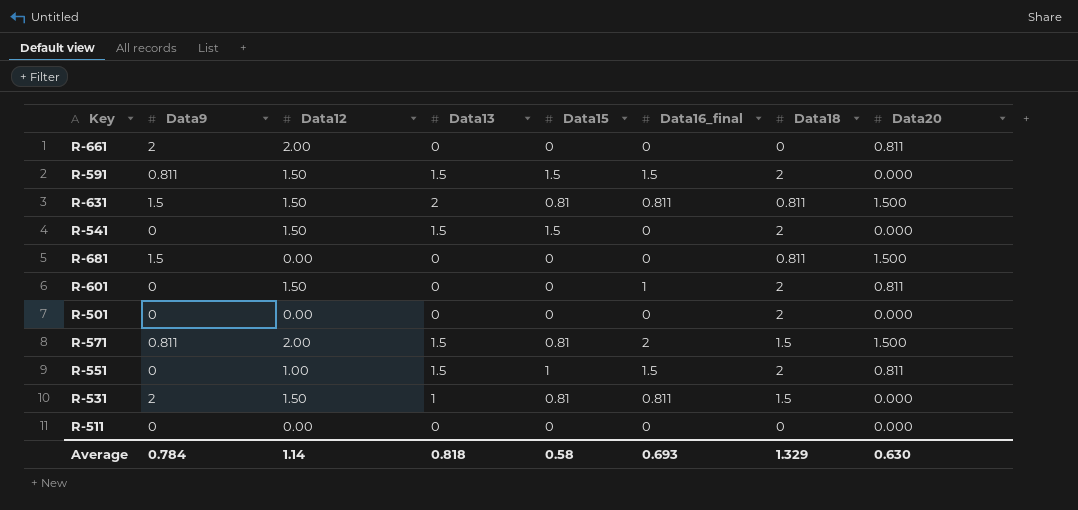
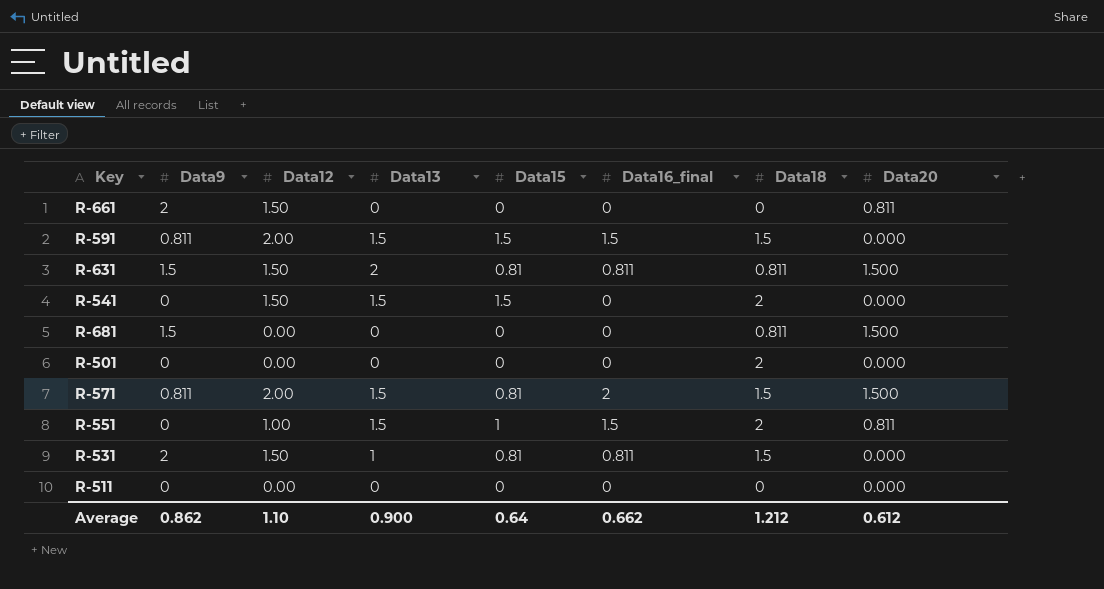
row R-601: 0 | 1.50 | 0 | 0 | 1 | 2 | 0.811 -> none
R-661 | Data12: 2.00 -> 1.50
R-591 | Data12: 1.50 -> 2.00
R-591 | Data18: 2 -> 1.5
Average | Data9: 0.784 -> 0.862
Average | Data12: 1.14 -> 1.10
Average | Data13: 0.818 -> 0.900
Average | Data15: 0.58 -> 0.64
Average | Data16_final: 0.693 -> 0.662
Average | Data18: 1.329 -> 1.212
Average | Data20: 0.630 -> 0.612

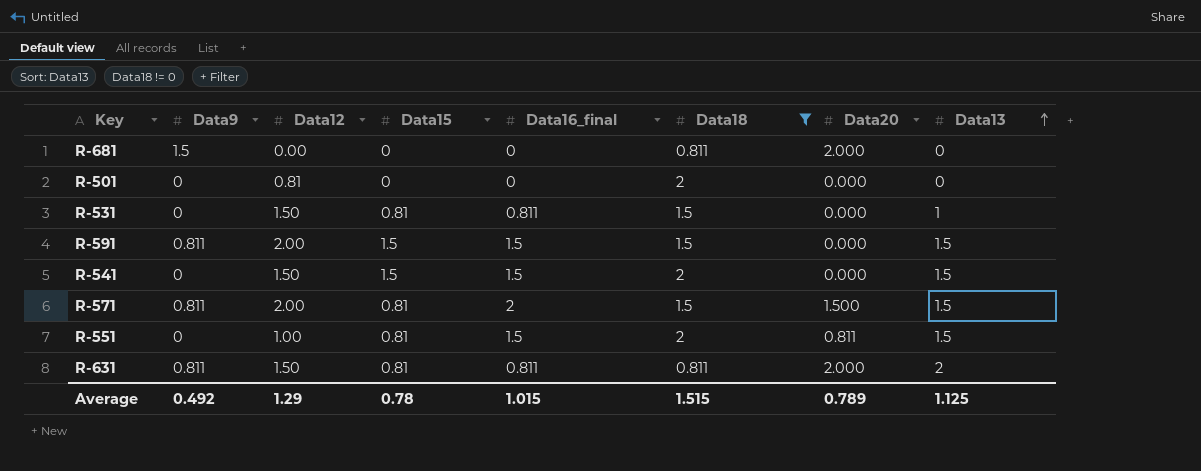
filter: none -> Data18 != 0
row order: none -> Data13 ascending
column Data13 | position: 4 -> 8
R-681 | Data20: 1.500 -> 2.000
R-501 | Data12: 0.00 -> 0.81
R-531 | Data9: 2 -> 0
R-541 | Data16_final: 0 -> 1.5
R-551 | Data15: 1 -> 0.81
R-631 | Data9: 1.5 -> 0.811
R-631 | Data20: 1.500 -> 2.000
Average | Data9: 0.862 -> 0.492
Average | Data12: 1.10 -> 1.29
Average | Data15: 0.64 -> 0.78
Average | Data16_final: 0.662 -> 1.015
Average | Data18: 1.212 -> 1.515
Average | Data20: 0.612 -> 0.789
Average | Data13: 0.900 -> 1.125

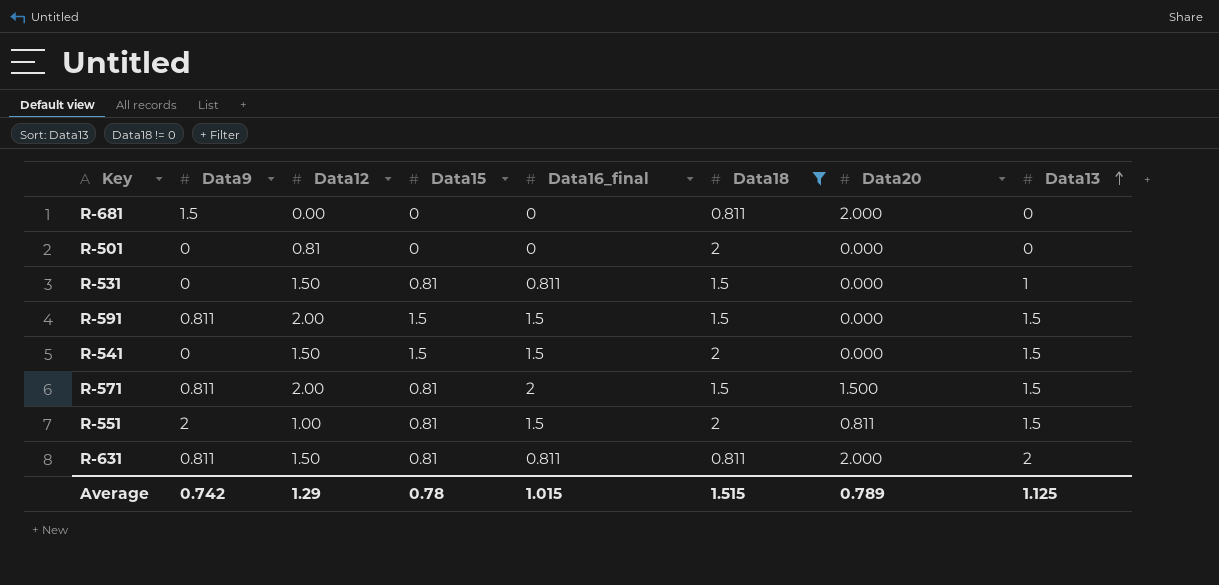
R-551 | Data9: 0 -> 2
Average | Data9: 0.492 -> 0.742

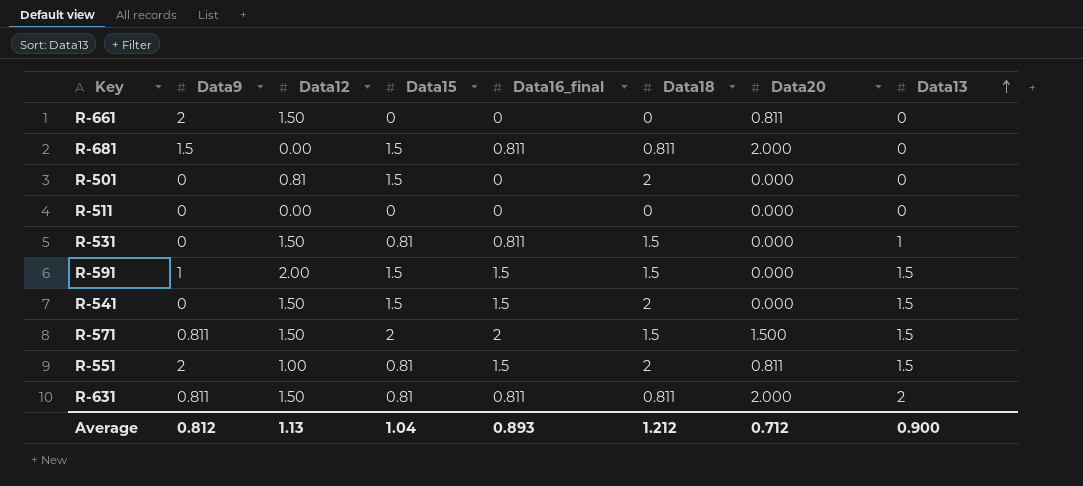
filter: Data18 != 0 -> none
R-681 | Data15: 0 -> 1.5
R-681 | Data16_final: 0 -> 0.811
R-501 | Data15: 0 -> 1.5
R-591 | Data9: 0.811 -> 1
R-571 | Data12: 2.00 -> 1.50
R-571 | Data15: 0.81 -> 2
Average | Data9: 0.742 -> 0.812
Average | Data12: 1.29 -> 1.13
Average | Data15: 0.78 -> 1.04
Average | Data16_final: 1.015 -> 0.893
Average | Data18: 1.515 -> 1.212
Average | Data20: 0.789 -> 0.712
Average | Data13: 1.125 -> 0.900

